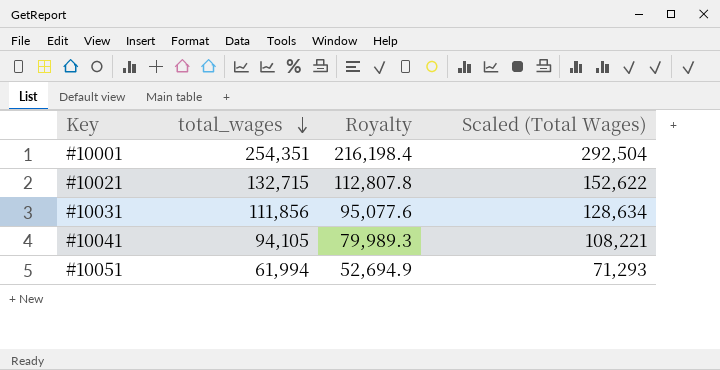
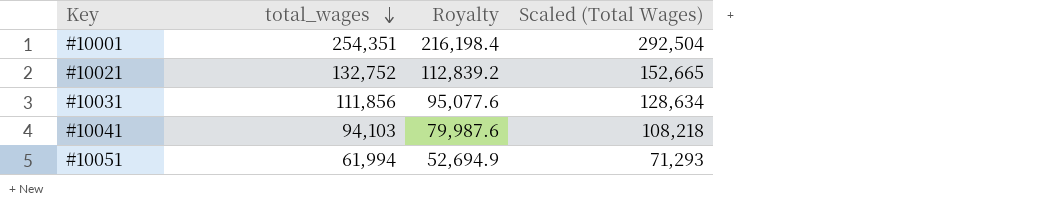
#10021 | total_wages: 132,715 -> 132,752
#10021 | Royalty: 112,807.8 -> 112,839.2
#10021 | Scaled (Total Wages): 152,622 -> 152,665
#10041 | total_wages: 94,105 -> 94,103
#10041 | Royalty: 79,989.3 -> 79,987.6
#10041 | Scaled (Total Wages): 108,221 -> 108,218

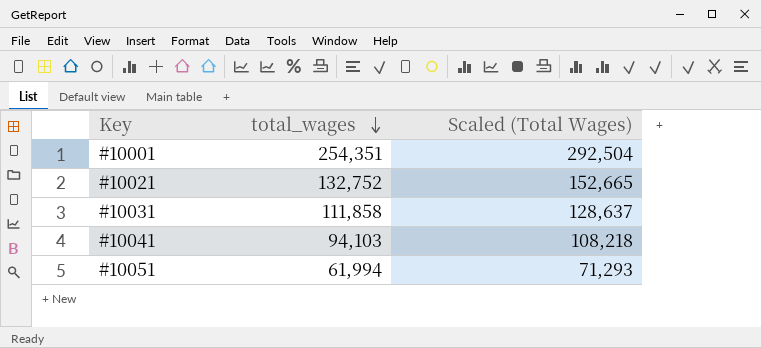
column Royalty | formula: [total_wages] * 0.85 -> none
#10031 | total_wages: 111,856 -> 111,858
#10031 | Scaled (Total Wages): 128,634 -> 128,637

